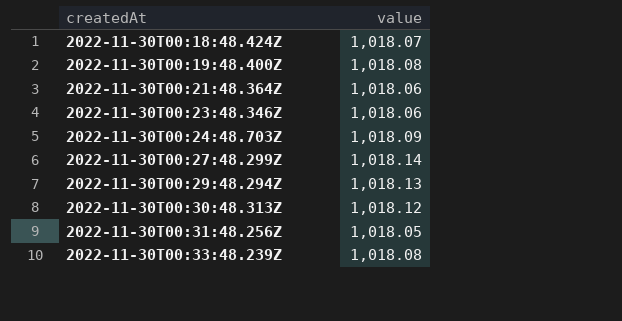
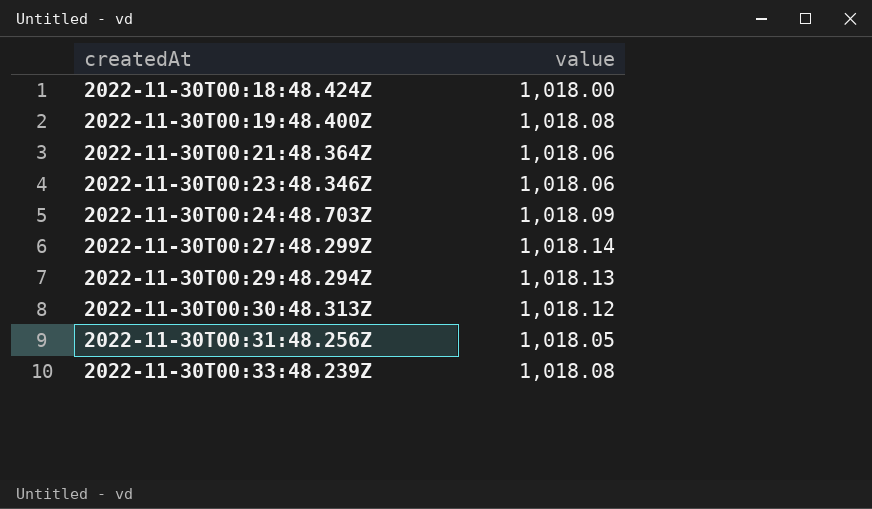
2022-11-30T00:18:48.424Z | value: 1,018.07 -> 1,018.00

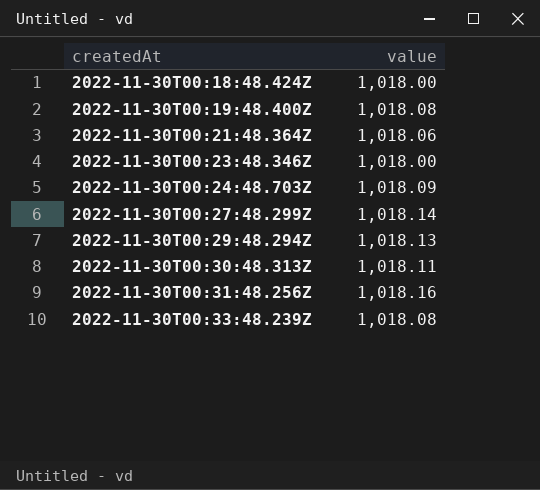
2022-11-30T00:23:48.346Z | value: 1,018.06 -> 1,018.00
2022-11-30T00:30:48.313Z | value: 1,018.12 -> 1,018.11
2022-11-30T00:31:48.256Z | value: 1,018.05 -> 1,018.16

